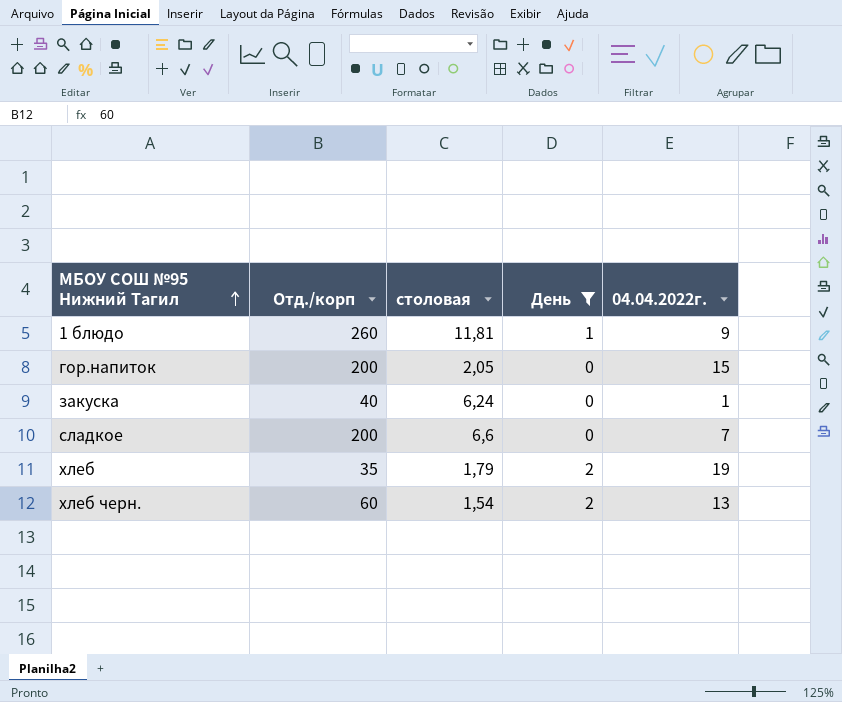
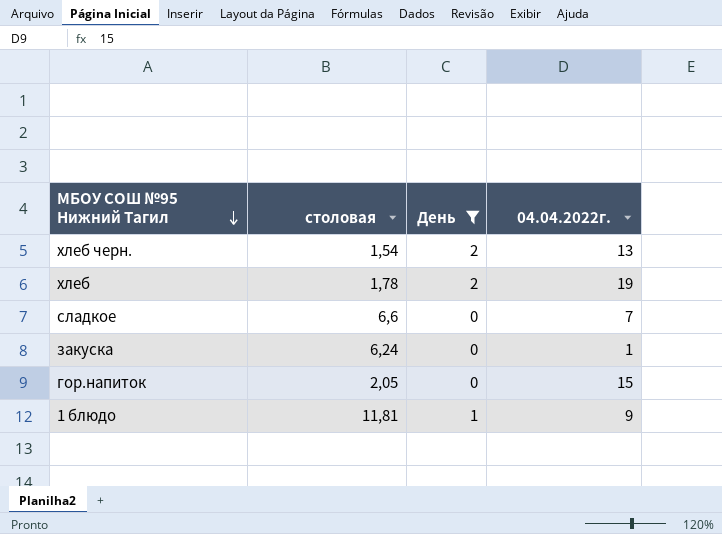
row order: МБОУ СОШ №95 Нижний Тагил ascending -> МБОУ СОШ №95 Нижний Тагил descending
column Отд./корп | position: 2 -> none
хлеб | столовая: 1,79 -> 1,78

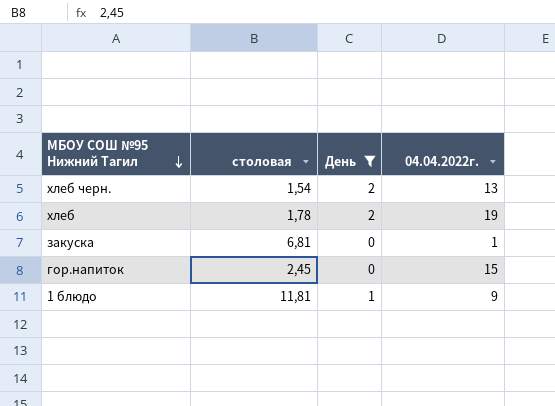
row сладкое: 6,6 | 0 | 7 -> none
закуска | столовая: 6,24 -> 6,81
гор.напиток | столовая: 2,05 -> 2,45

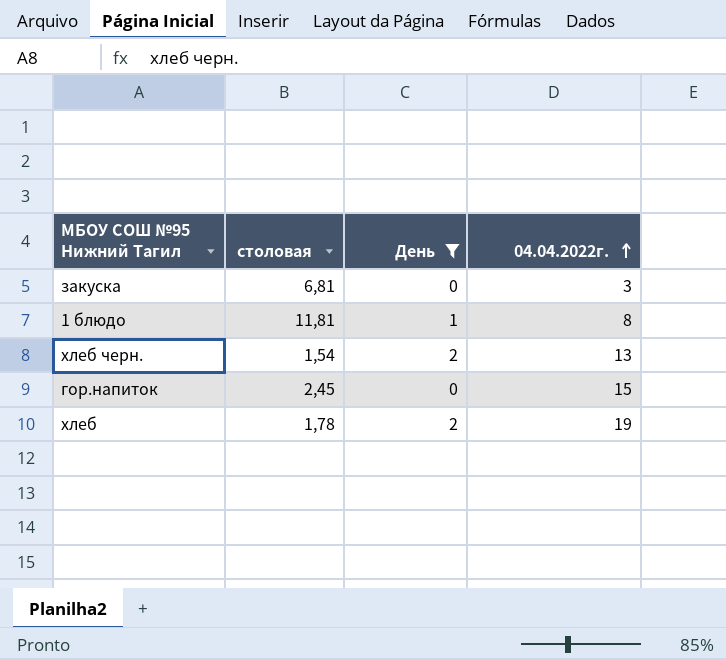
row order: МБОУ СОШ №95 Нижний Тагил descending -> 04.04.2022г. ascending
закуска | 04.04.2022г.: 1 -> 3
1 блюдо | 04.04.2022г.: 9 -> 8

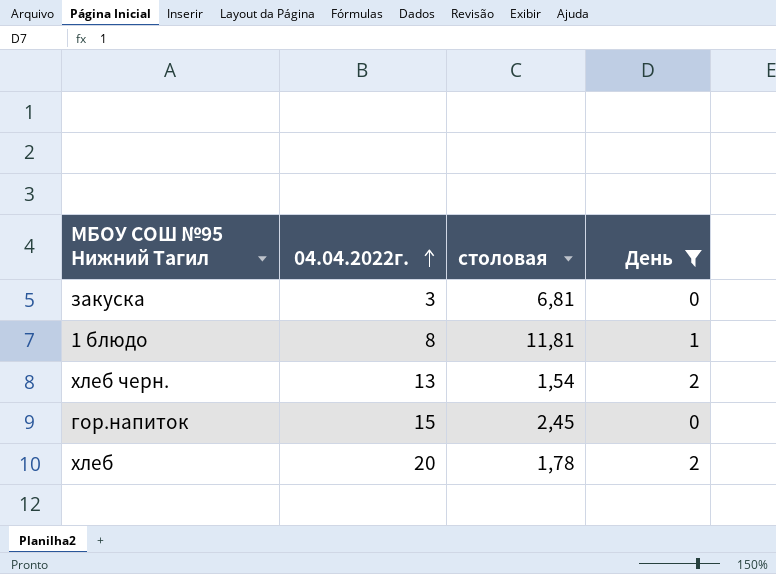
column 04.04.2022г. | position: 4 -> 2
хлеб | 04.04.2022г.: 19 -> 20

